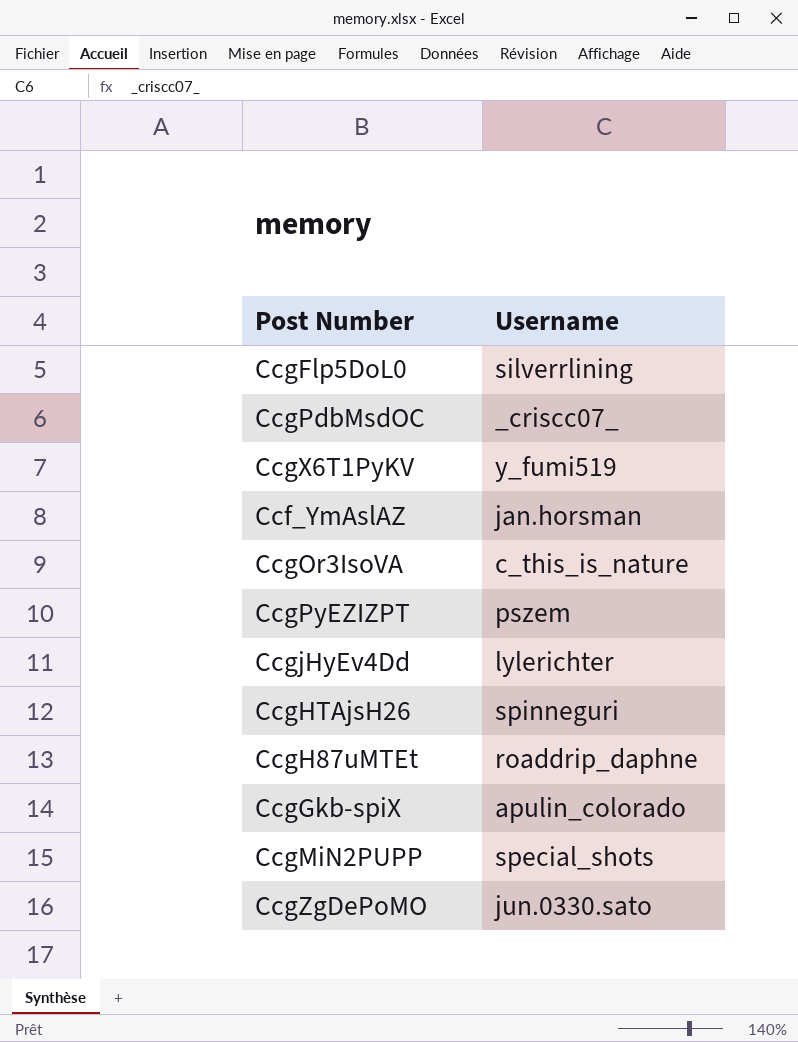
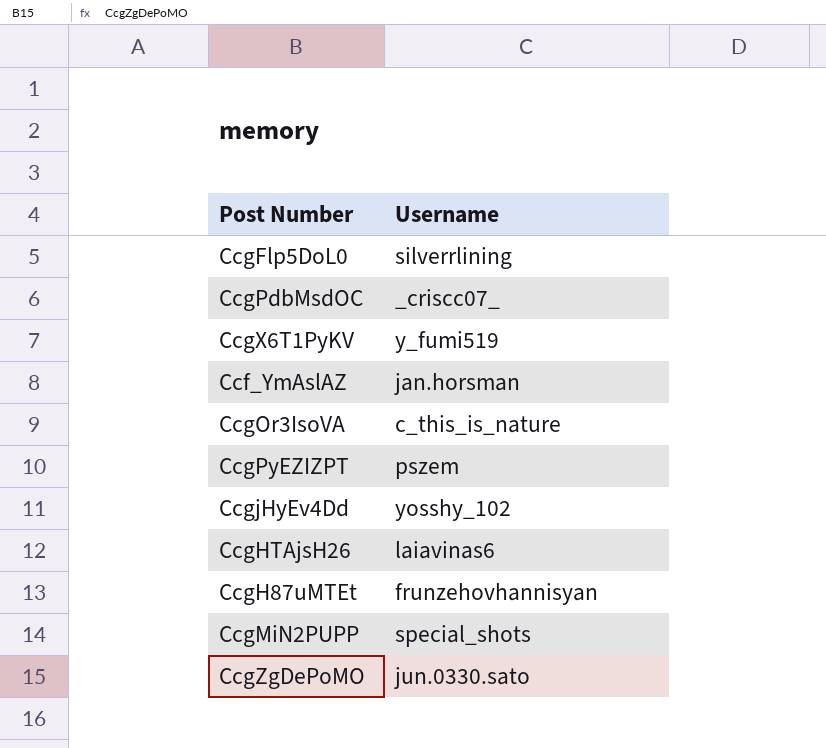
row CcgGkb-spiX: apulin_colorado -> none
CcgjHyEv4Dd | Username: lylerichter -> yosshy_102
CcgHTAjsH26 | Username: spinneguri -> laiavinas6
CcgH87uMTEt | Username: roaddrip_daphne -> frunzehovhannisyan

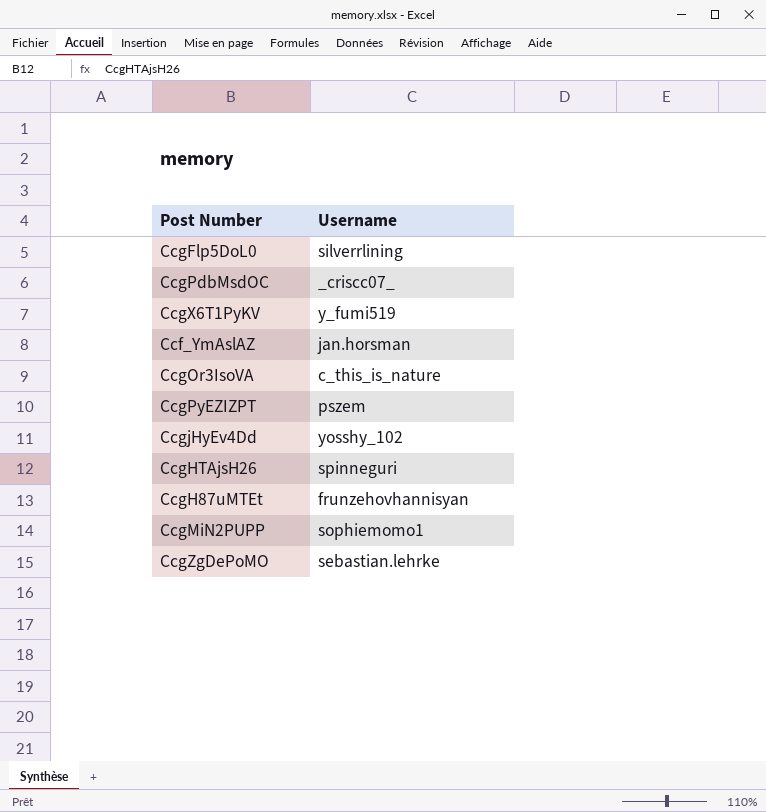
CcgHTAjsH26 | Username: laiavinas6 -> spinneguri
CcgMiN2PUPP | Username: special_shots -> sophiemomo1
CcgZgDePoMO | Username: jun.0330.sato -> sebastian.lehrke

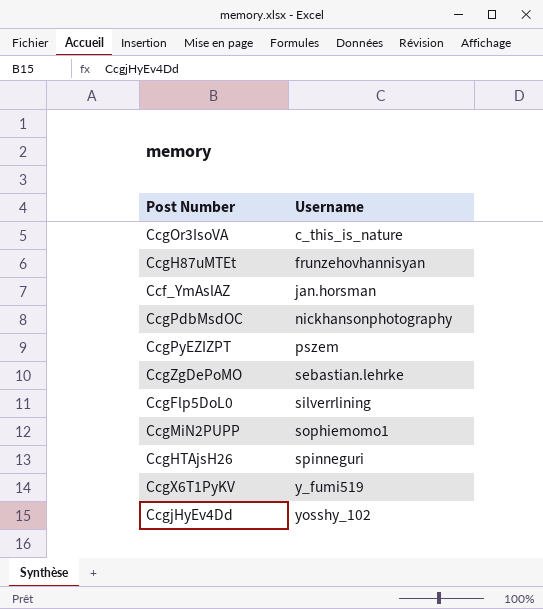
row order: none -> Username ascending
CcgPdbMsdOC | Username: _criscc07_ -> nickhansonphotography

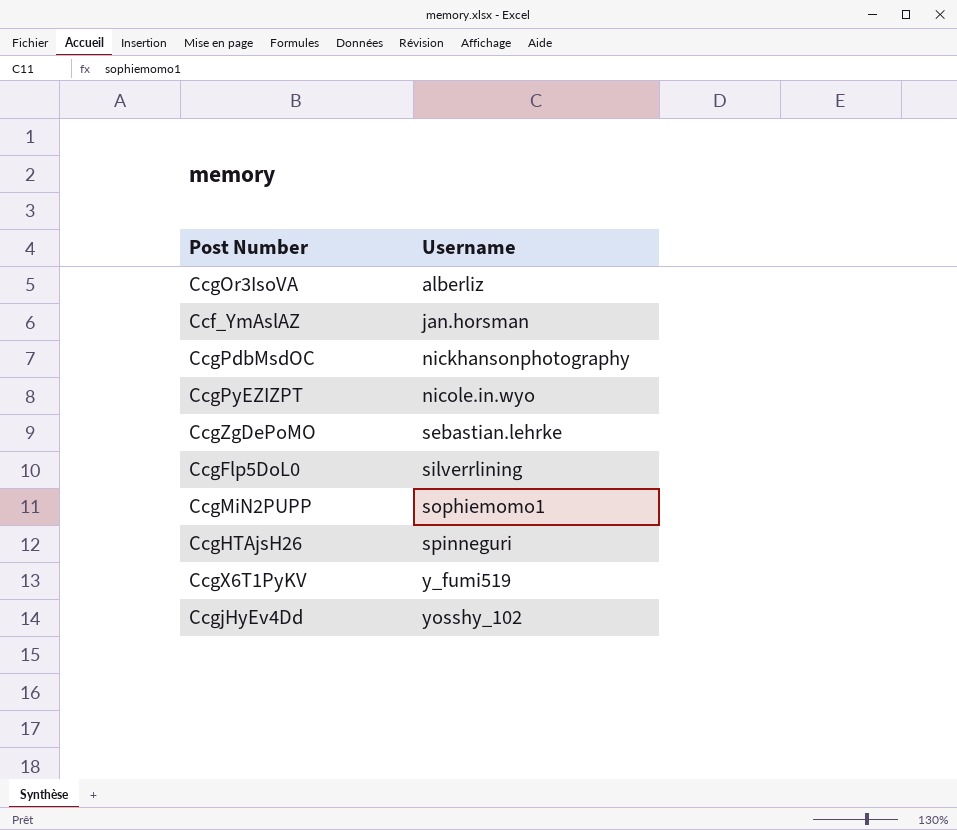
row CcgH87uMTEt: frunzehovhannisyan -> none
CcgOr3IsoVA | Username: c_this_is_nature -> alberliz
CcgPyEZIZPT | Username: pszem -> nicole.in.wyo

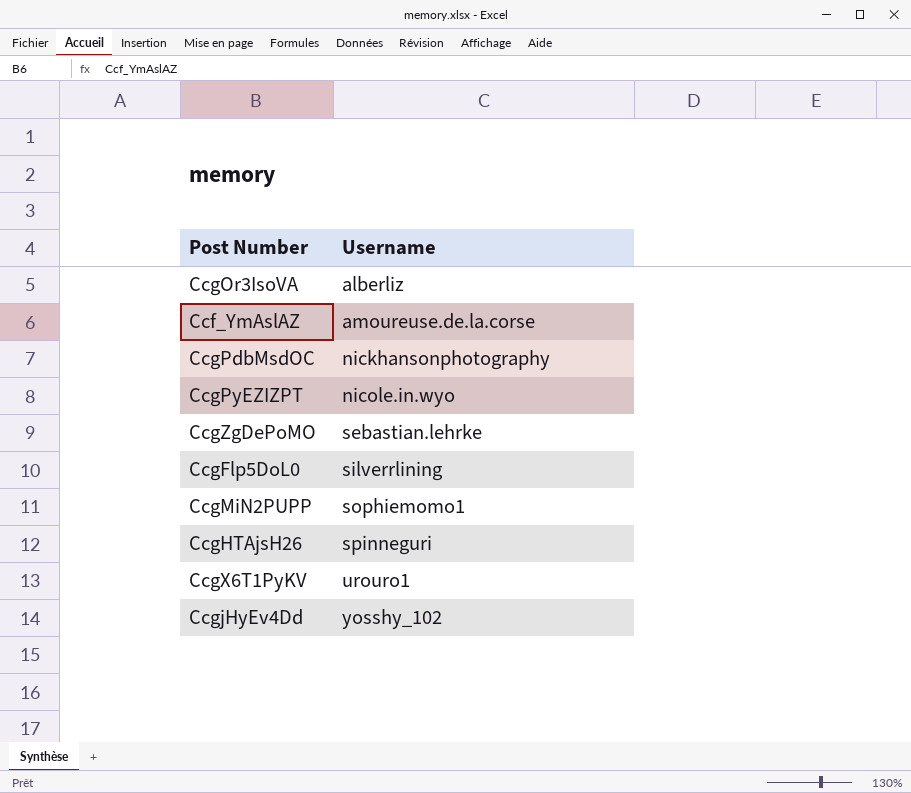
Ccf_YmAslAZ | Username: jan.horsman -> amoureuse.de.la.corse
CcgX6T1PyKV | Username: y_fumi519 -> urouro1

